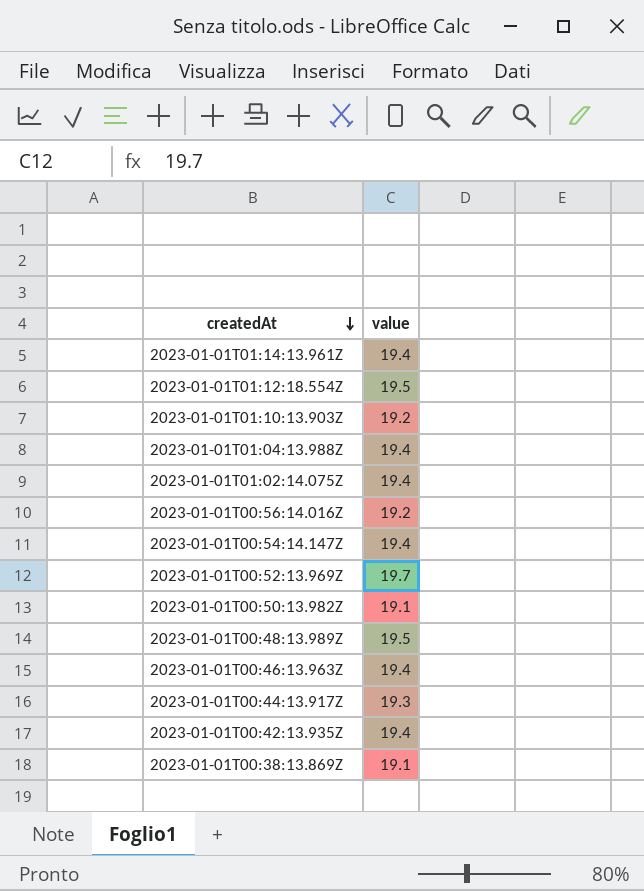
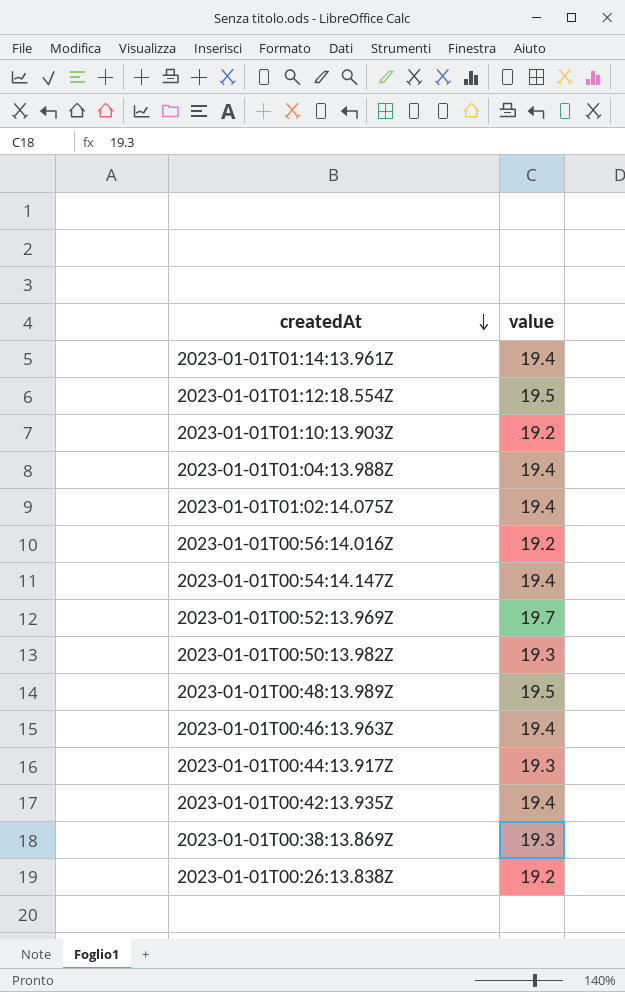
2023-01-01T00:50:13.982Z | value: 19.1 -> 19.3
2023-01-01T00:38:13.869Z | value: 19.1 -> 19.3
row 2023-01-01T00:26:13.838Z: none -> 19.2

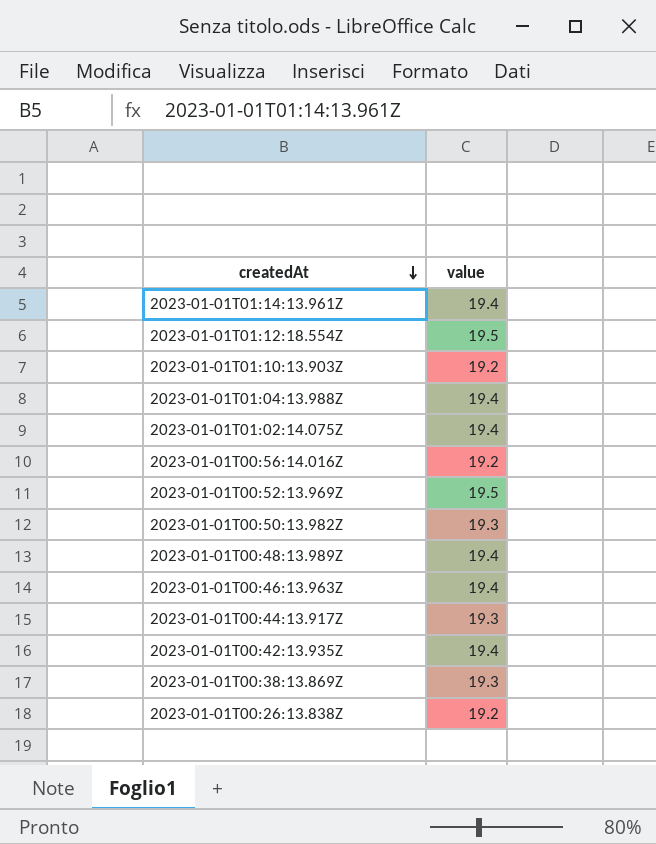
row 2023-01-01T00:54:14.147Z: 19.4 -> none
2023-01-01T00:52:13.969Z | value: 19.7 -> 19.5
2023-01-01T00:48:13.989Z | value: 19.5 -> 19.4

